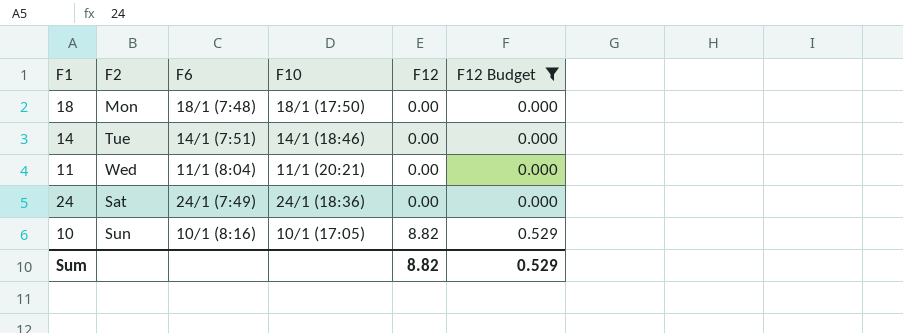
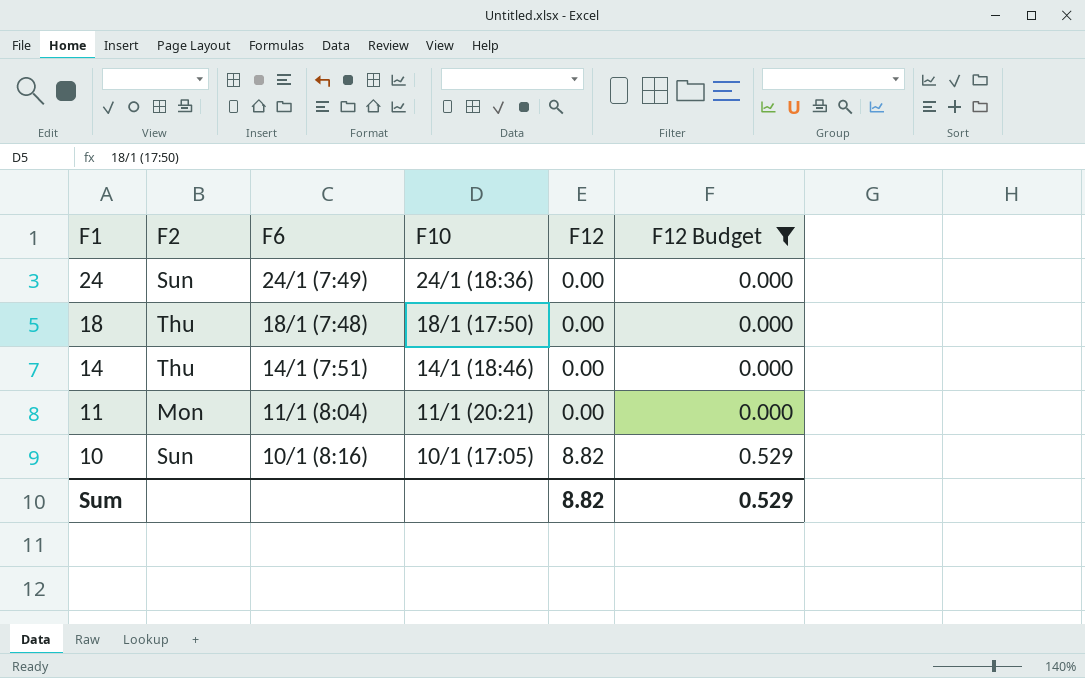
row order: F12 ascending -> F1 descending
24 | F2: Sat -> Sun
18 | F2: Mon -> Thu
14 | F2: Tue -> Thu
11 | F2: Wed -> Mon

